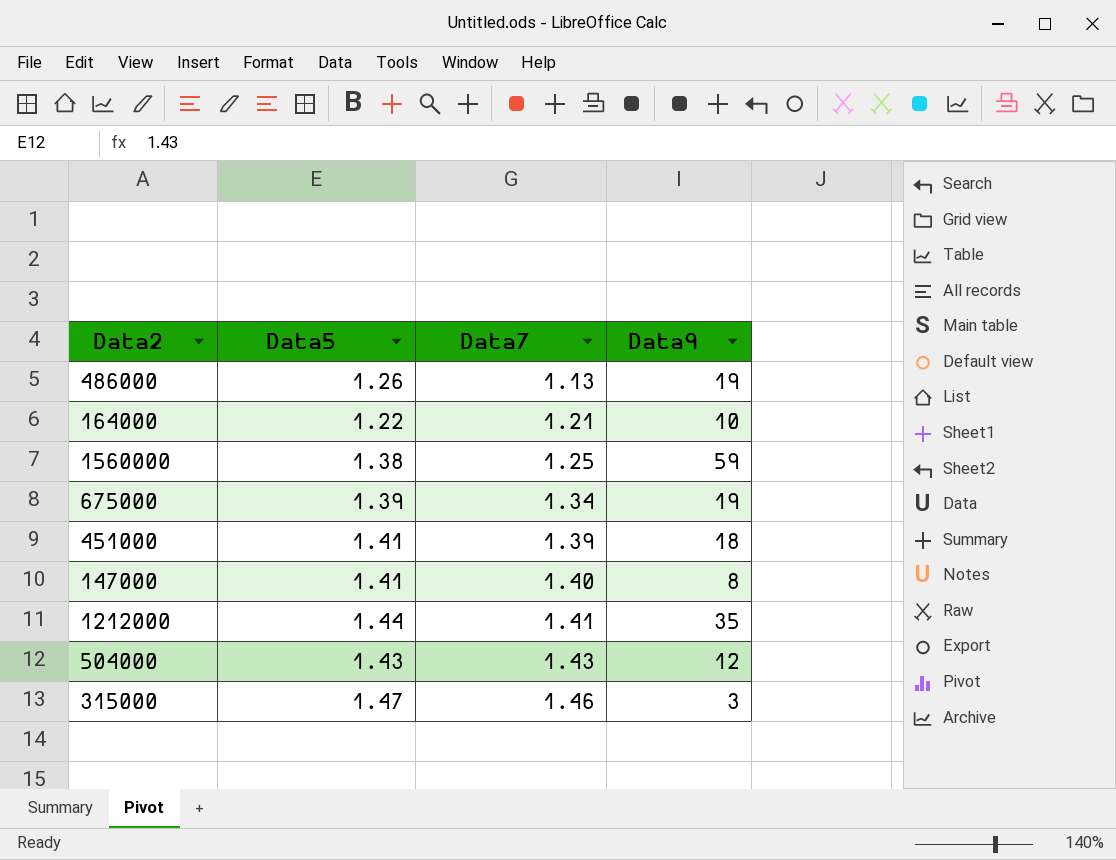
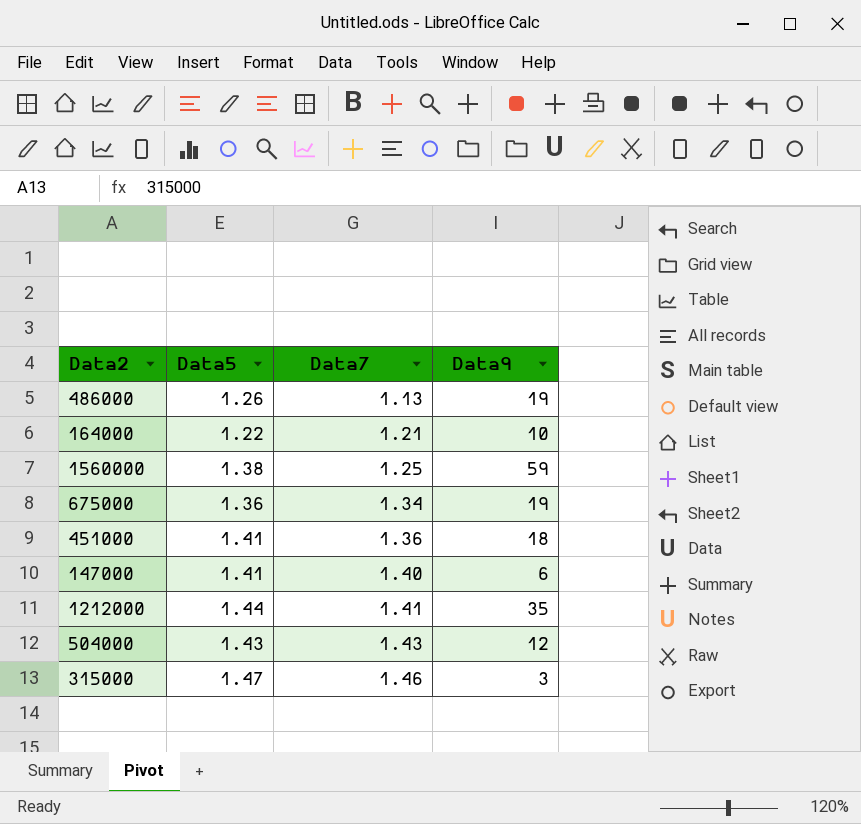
675000 | Data5: 1.39 -> 1.36
451000 | Data7: 1.39 -> 1.36
147000 | Data9: 8 -> 6

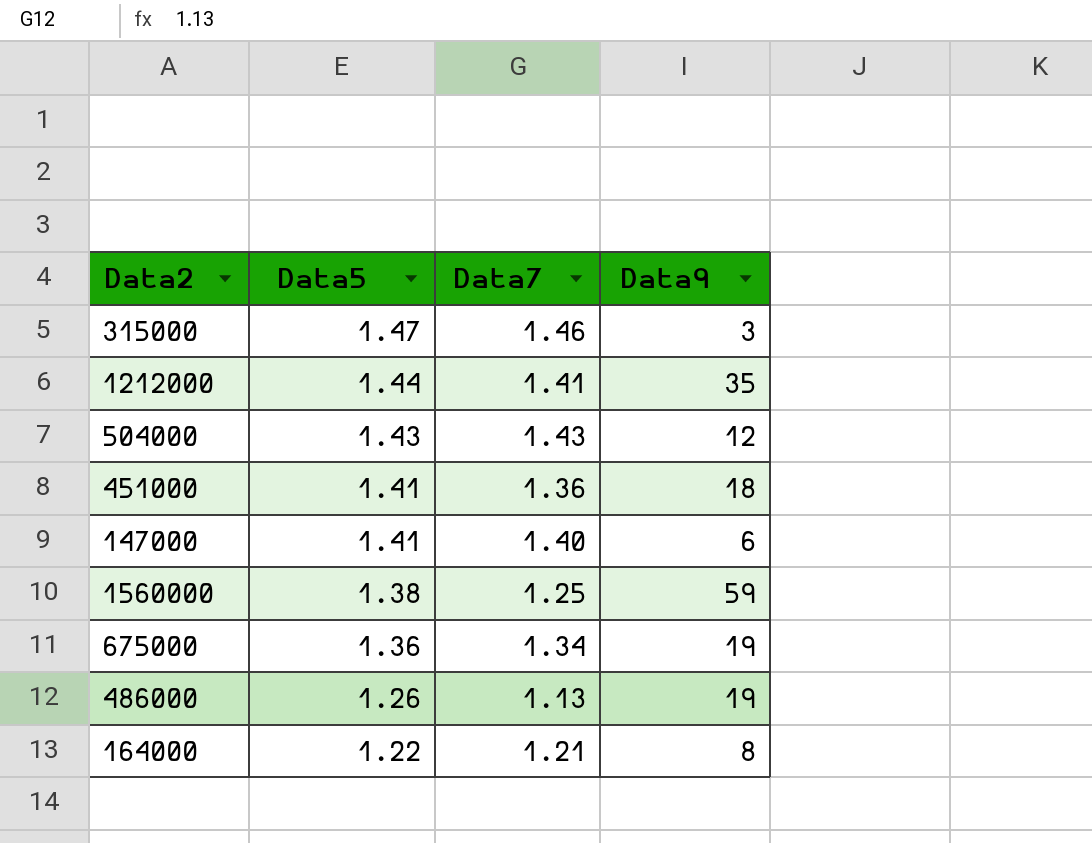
row order: Data7 ascending -> Data5 descending
164000 | Data9: 10 -> 8

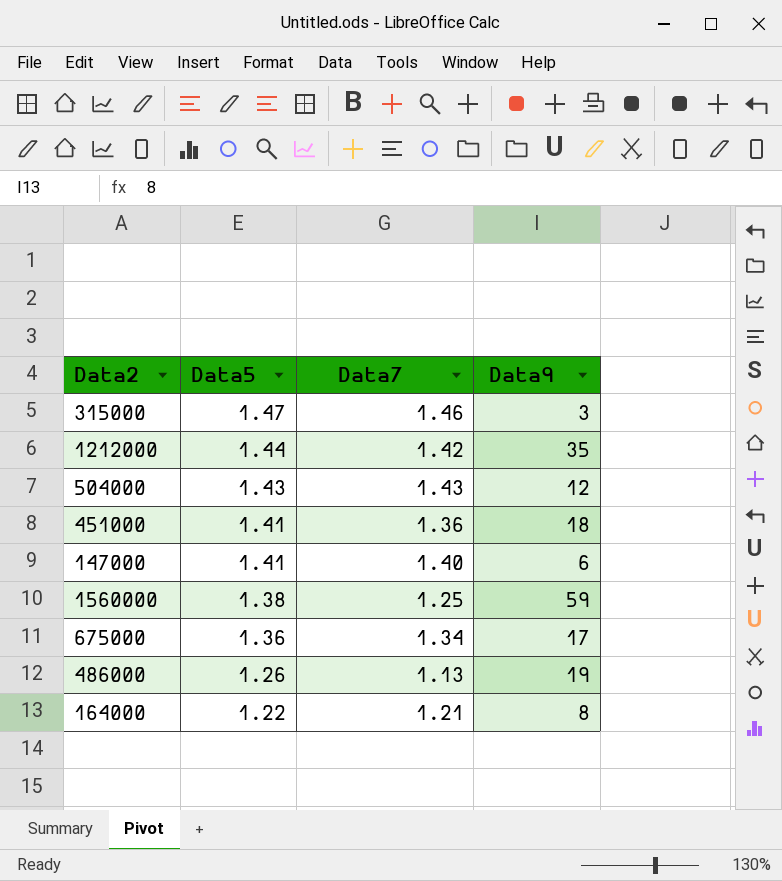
1212000 | Data7: 1.41 -> 1.42
675000 | Data9: 19 -> 17

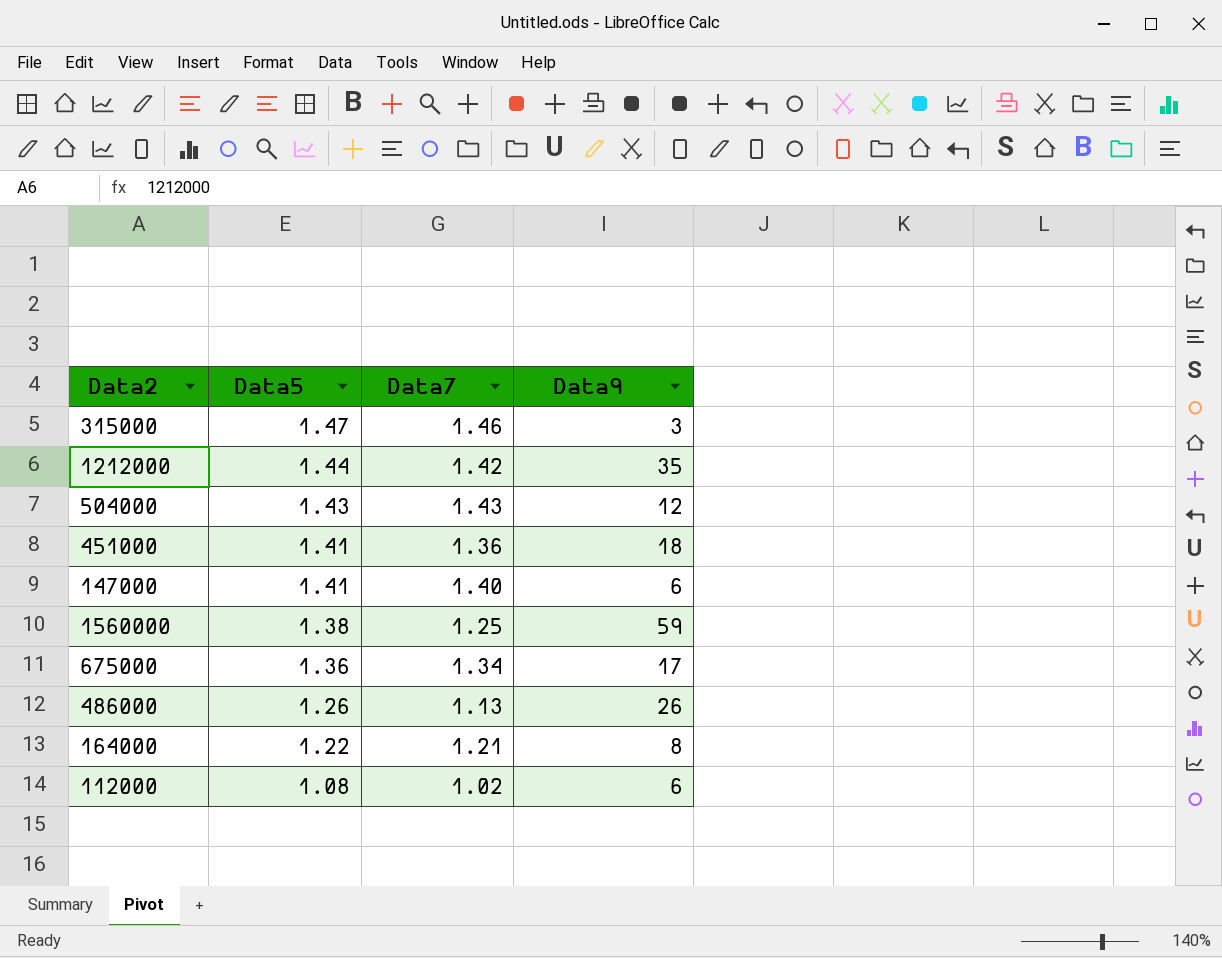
486000 | Data9: 19 -> 26
row 112000: none -> 1.08 | 1.02 | 6

